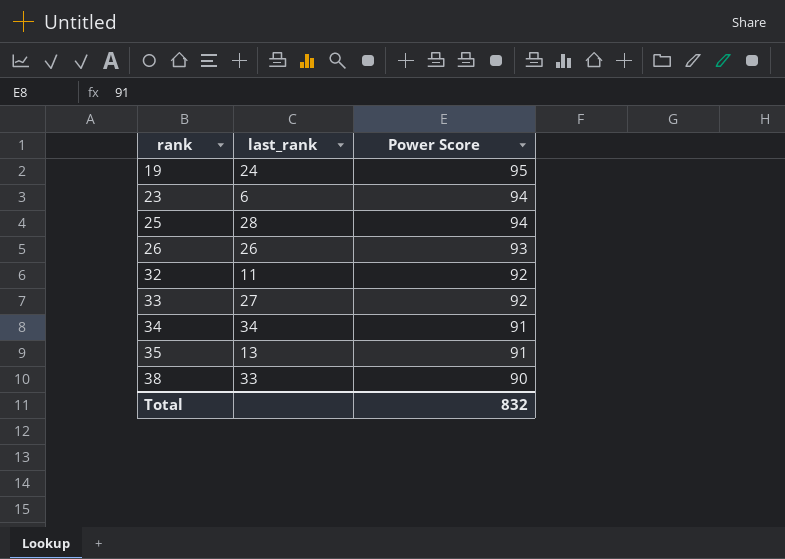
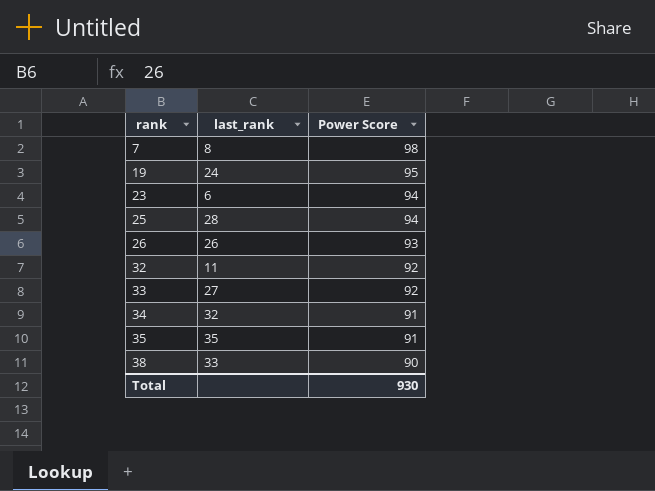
row 7: none -> 8 | 98
34 | last_rank: 34 -> 32
35 | last_rank: 13 -> 35
Total | Power Score: 832 -> 930

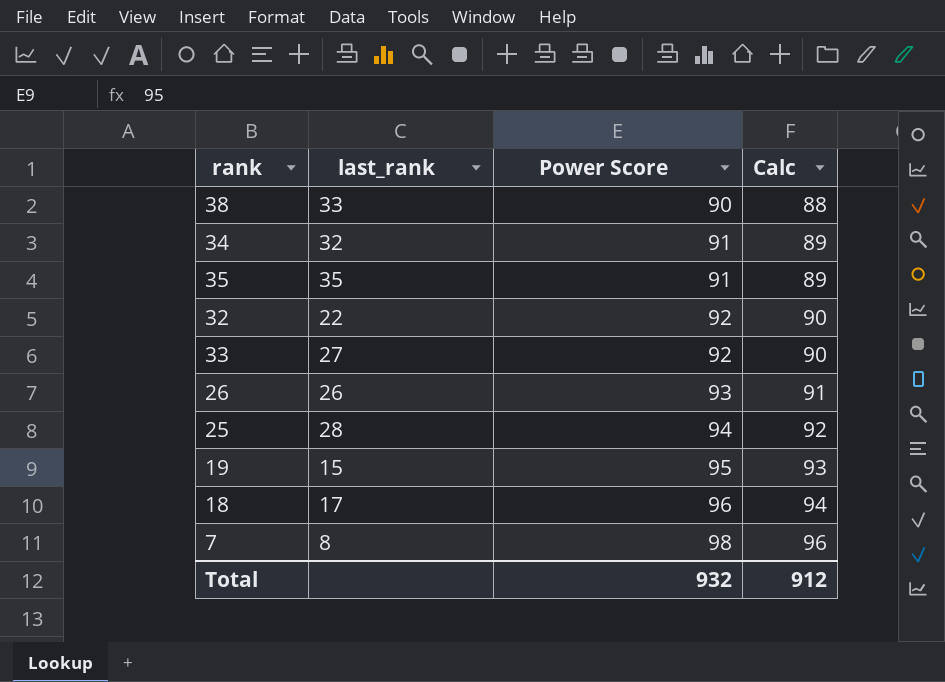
row order: rank ascending -> Power Score ascending
column Calc | formula: none -> [Power Score] - 2
row 23: 6 | 94 -> none
32 | last_rank: 11 -> 22
19 | last_rank: 24 -> 15
row 18: none -> 17 | 96 | 94
Total | Power Score: 930 -> 932

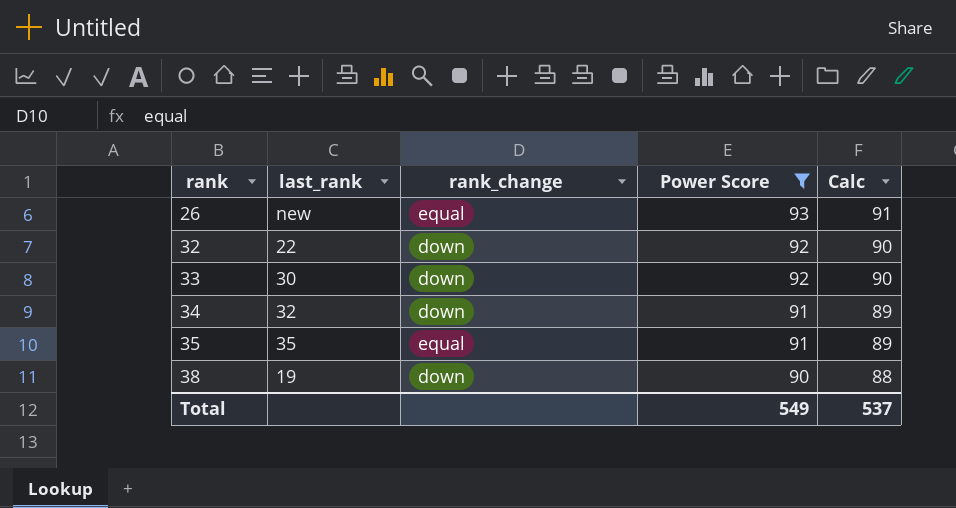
filter: none -> Power Score <= 93
row order: Power Score ascending -> rank ascending
column rank_change | position: none -> 3
26 | last_rank: 26 -> new
33 | last_rank: 27 -> 30
38 | last_rank: 33 -> 19
Total | Power Score: 932 -> 549
Total | Calc: 912 -> 537

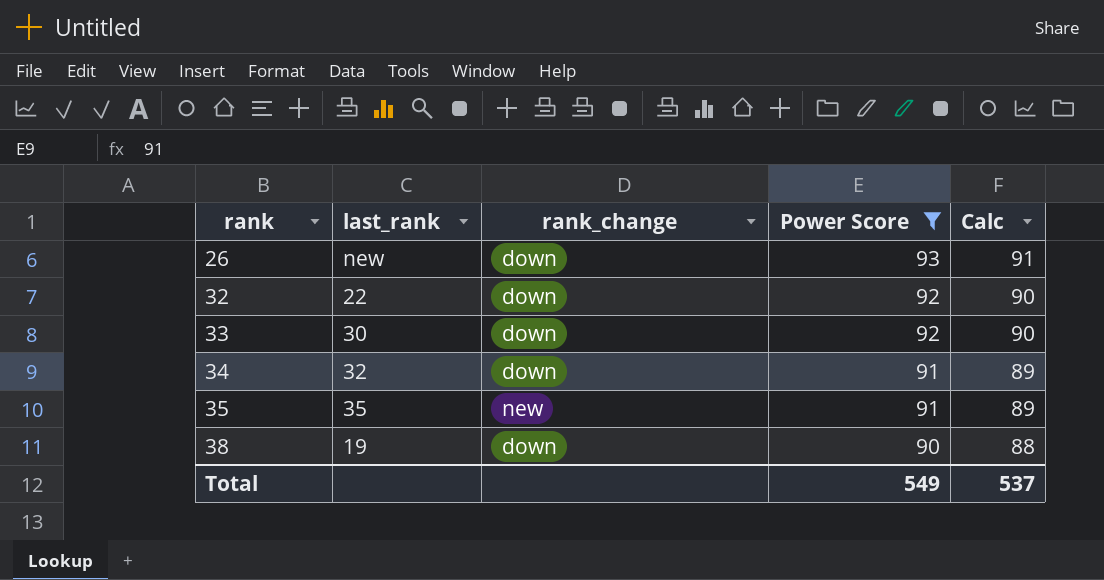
26 | rank_change: equal -> down
35 | rank_change: equal -> new

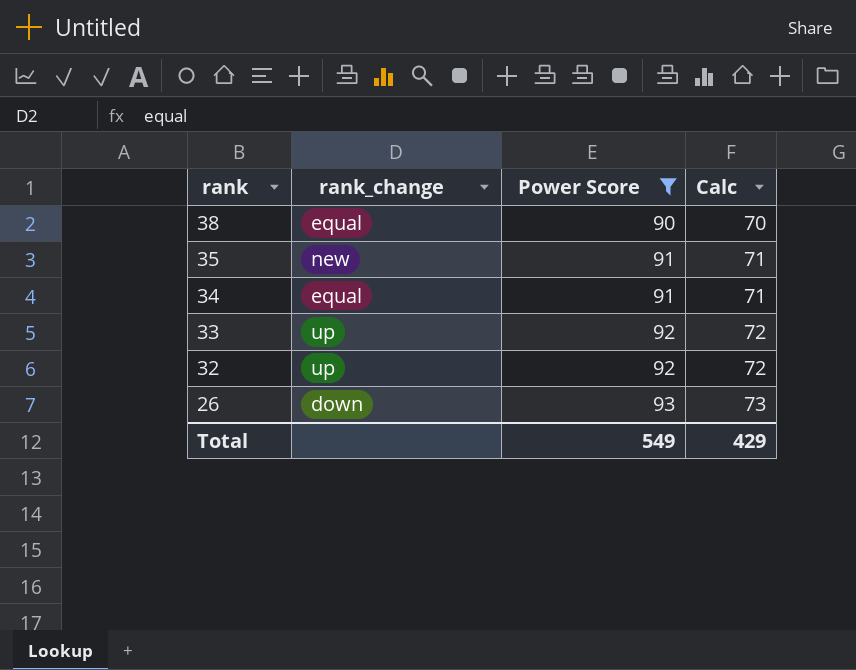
row order: rank ascending -> rank descending
column last_rank | position: 2 -> none
column Calc | formula: [Power Score] - 2 -> [Power Score] - 20
38 | rank_change: down -> equal
34 | rank_change: down -> equal
33 | rank_change: down -> up
32 | rank_change: down -> up
Total | Calc: 537 -> 429

